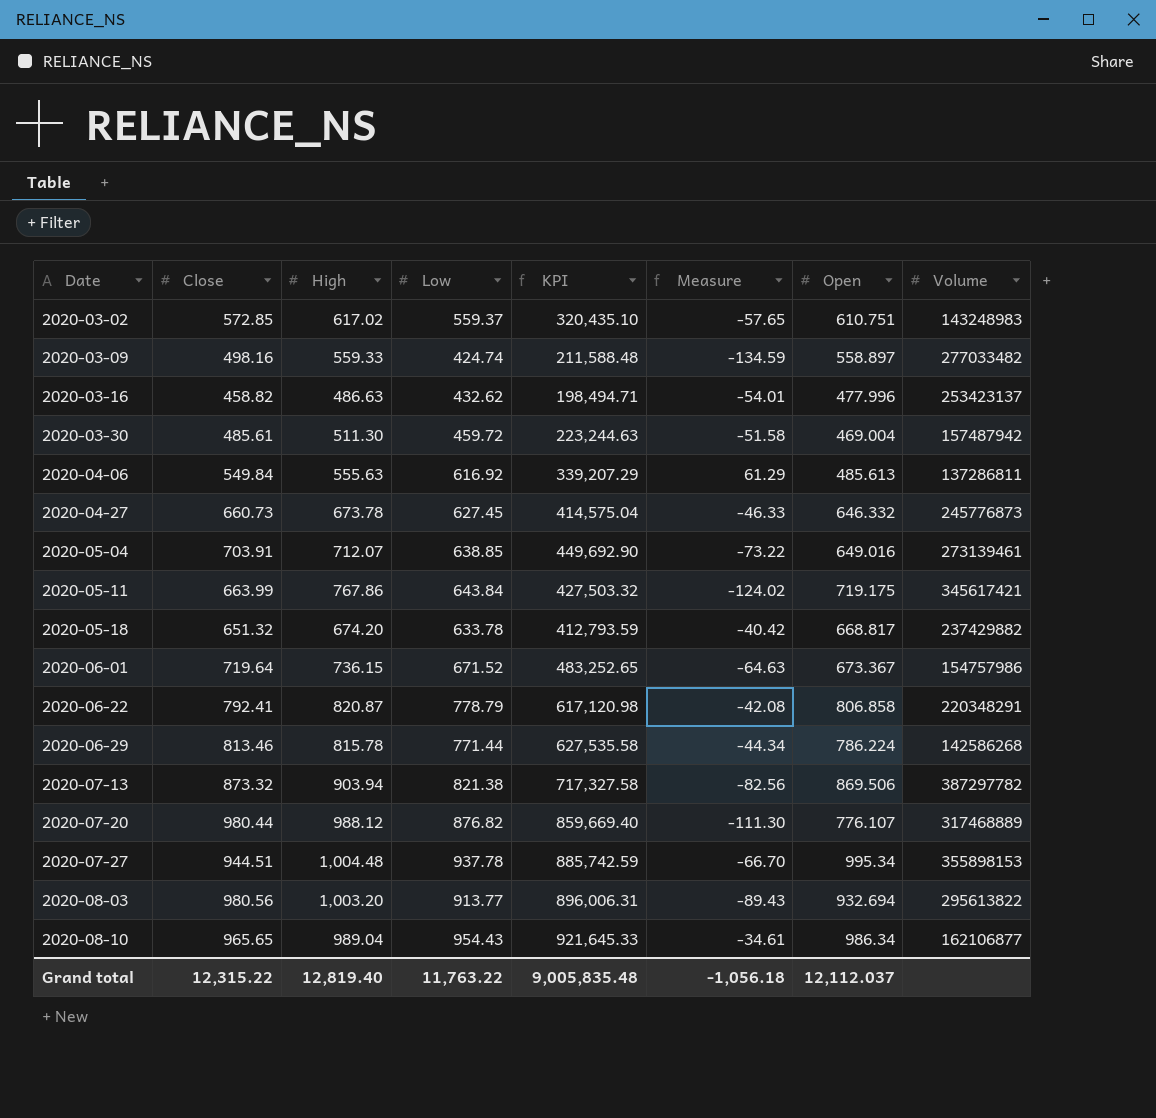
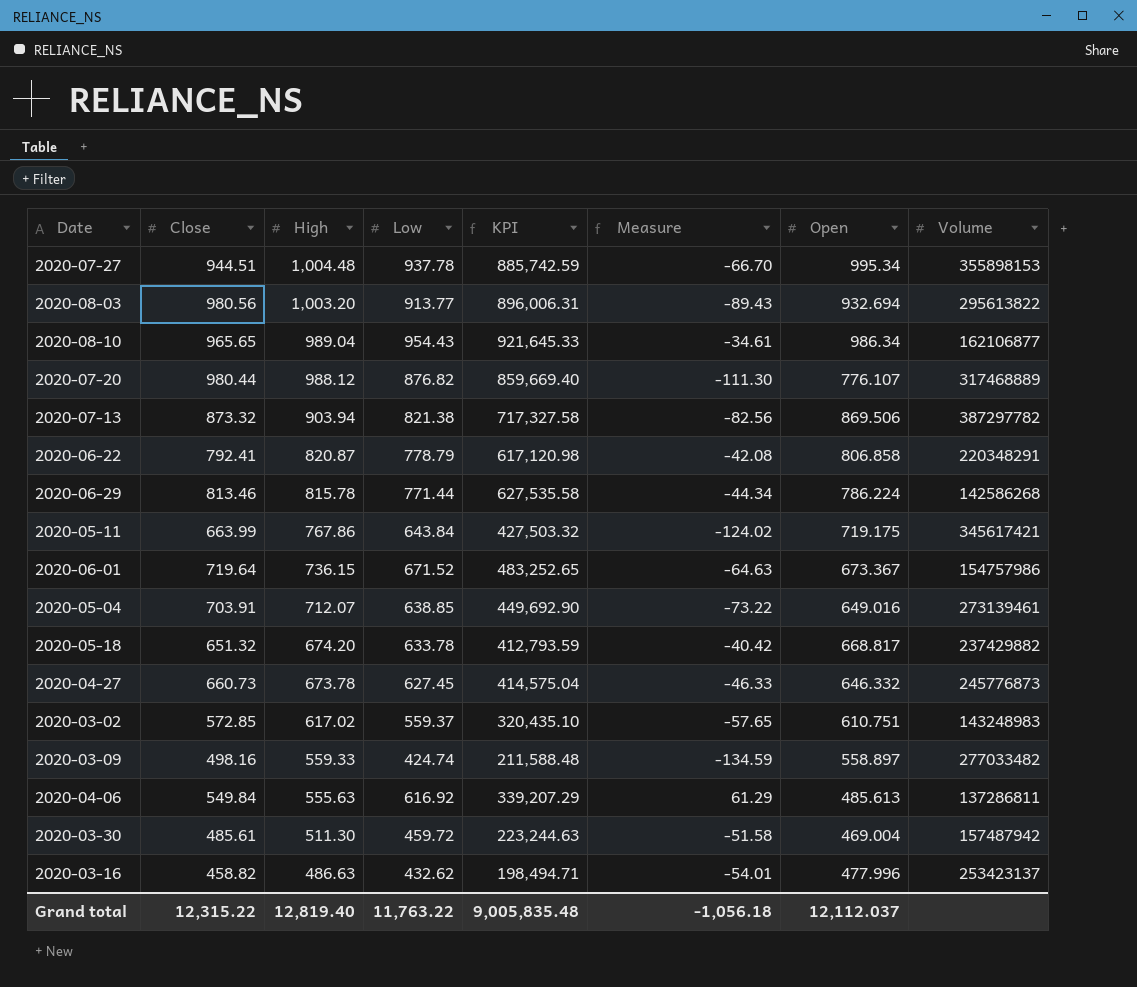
row order: Date ascending -> High descending

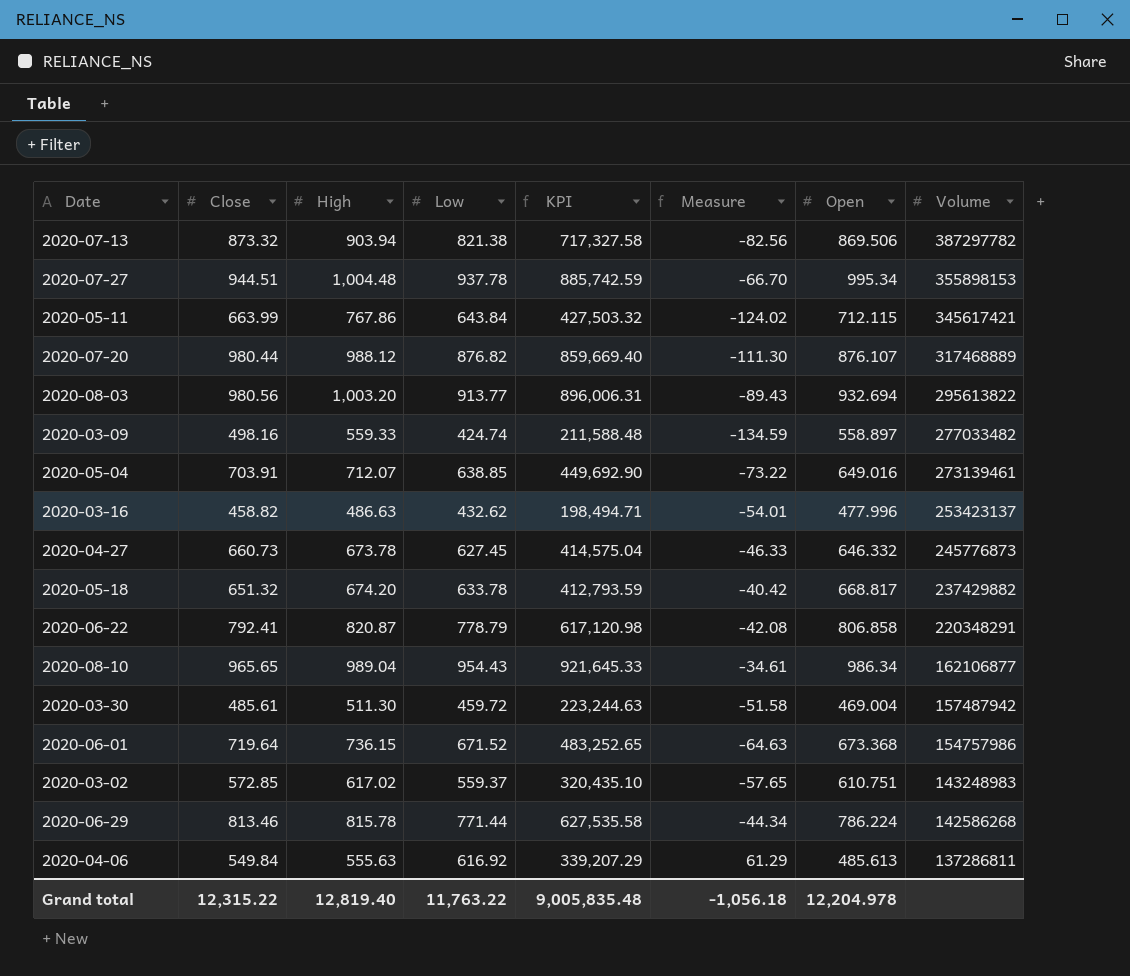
row order: High descending -> Volume descending
2020-05-11 | Open: 719.175 -> 712.115
2020-07-20 | Open: 776.107 -> 876.107
2020-06-01 | Open: 673.367 -> 673.368
Grand total | Open: 12,112.037 -> 12,204.978

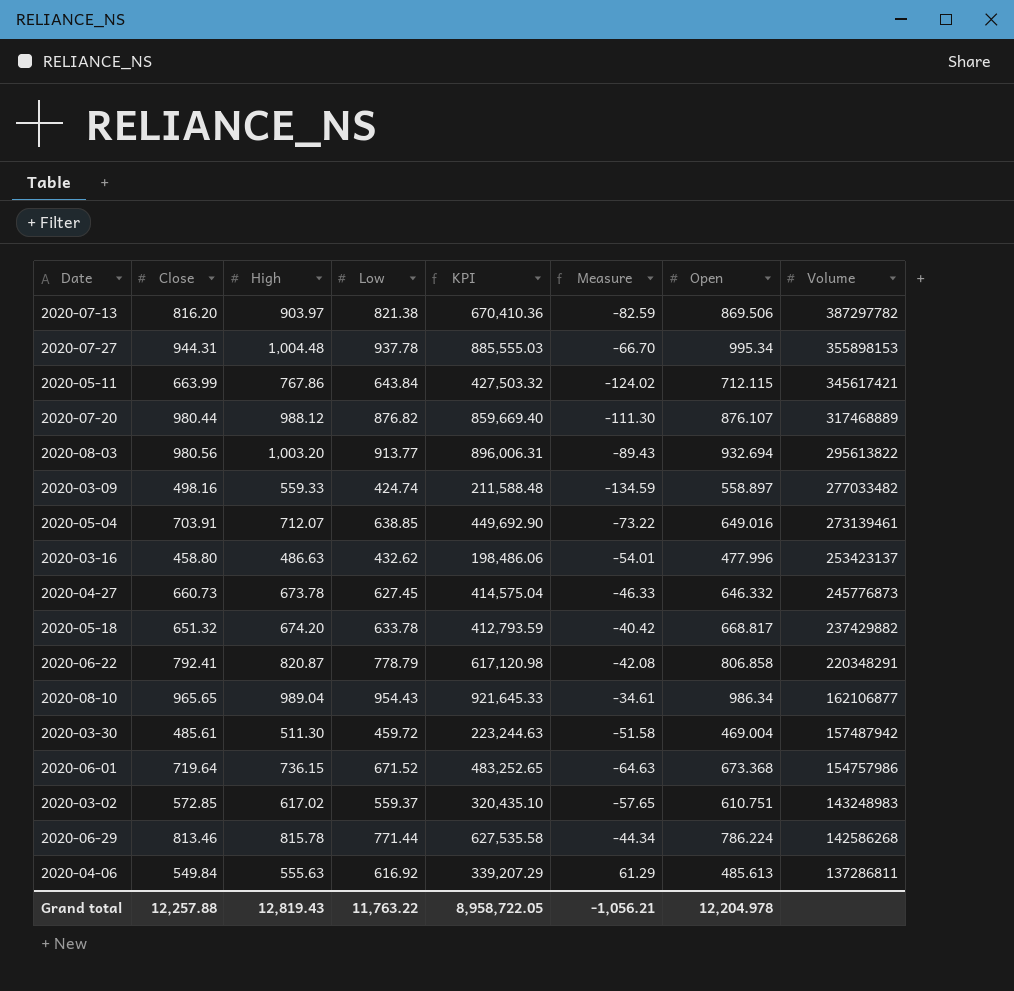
2020-07-13 | Close: 873.32 -> 816.20
2020-07-13 | High: 903.94 -> 903.97
2020-07-13 | KPI: 717,327.58 -> 670,410.36
2020-07-13 | Measure: -82.56 -> -82.59
2020-07-27 | Close: 944.51 -> 944.31
2020-07-27 | KPI: 885,742.59 -> 885,555.03
2020-03-16 | Close: 458.82 -> 458.80
2020-03-16 | KPI: 198,494.71 -> 198,486.06
Grand total | Close: 12,315.22 -> 12,257.88
Grand total | High: 12,819.40 -> 12,819.43
Grand total | KPI: 9,005,835.48 -> 8,958,722.05
Grand total | Measure: -1,056.18 -> -1,056.21

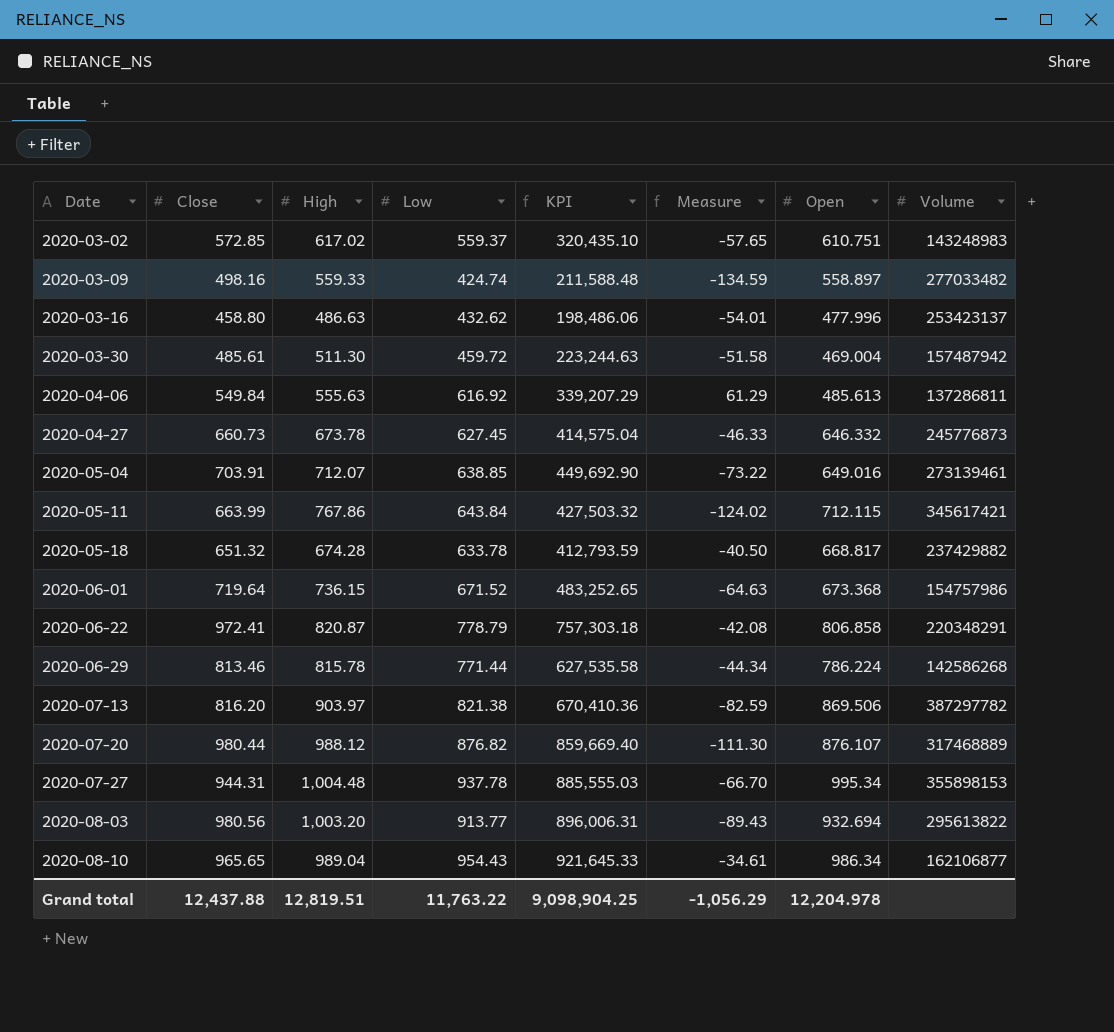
row order: Volume descending -> Date ascending
2020-05-18 | High: 674.20 -> 674.28
2020-05-18 | Measure: -40.42 -> -40.50
2020-06-22 | Close: 792.41 -> 972.41
2020-06-22 | KPI: 617,120.98 -> 757,303.18
Grand total | Close: 12,257.88 -> 12,437.88
Grand total | High: 12,819.43 -> 12,819.51
Grand total | KPI: 8,958,722.05 -> 9,098,904.25
Grand total | Measure: -1,056.21 -> -1,056.29

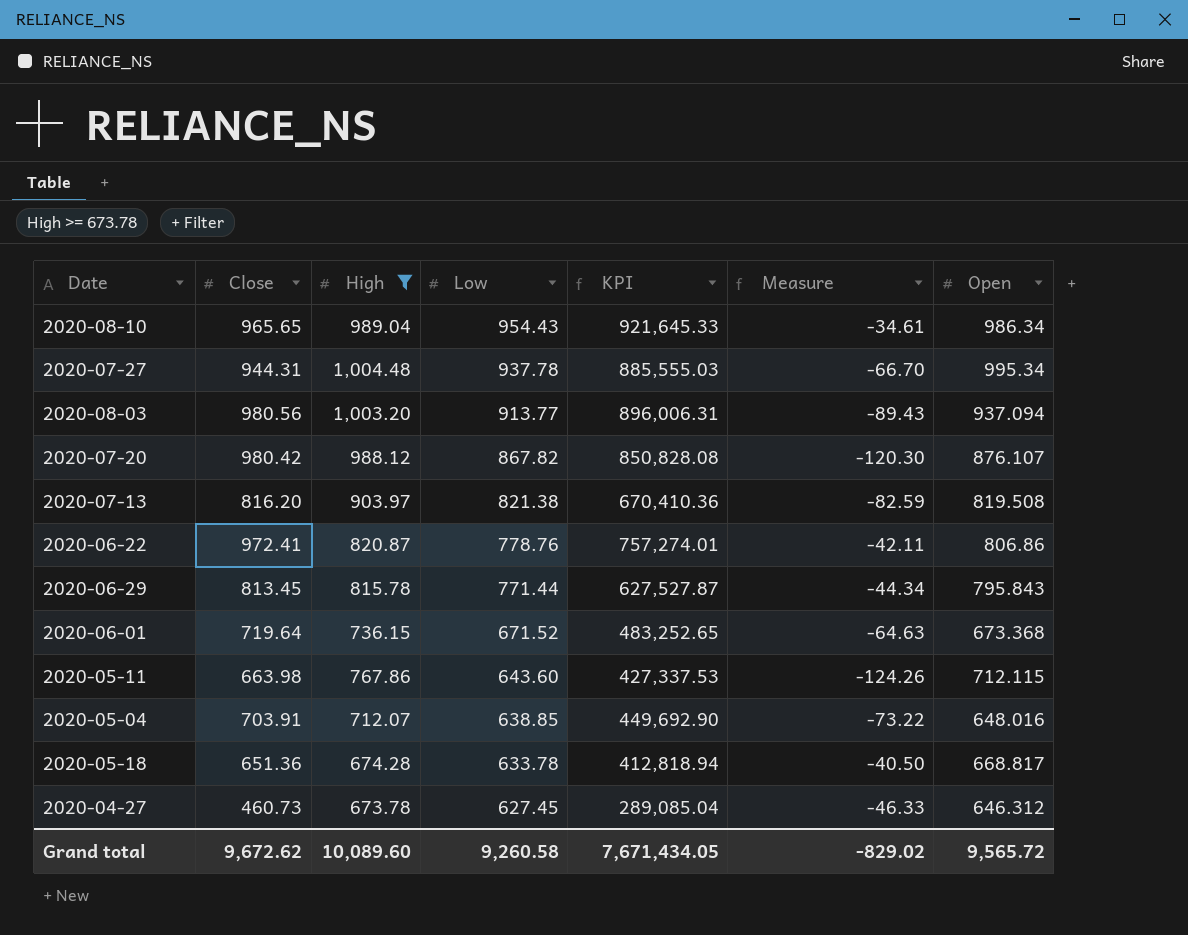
filter: none -> High >= 673.78
row order: Date ascending -> Low descending
column Volume | position: 8 -> none
2020-08-03 | Open: 932.694 -> 937.094
2020-07-20 | Close: 980.44 -> 980.42
2020-07-20 | Low: 876.82 -> 867.82
2020-07-20 | KPI: 859,669.40 -> 850,828.08
2020-07-20 | Measure: -111.30 -> -120.30
2020-07-13 | Open: 869.506 -> 819.508
2020-06-22 | Low: 778.79 -> 778.76
2020-06-22 | KPI: 757,303.18 -> 757,274.01
2020-06-22 | Measure: -42.08 -> -42.11
2020-06-22 | Open: 806.858 -> 806.86
2020-06-29 | Close: 813.46 -> 813.45
2020-06-29 | KPI: 627,535.58 -> 627,527.87
2020-06-29 | Open: 786.224 -> 795.843
2020-05-11 | Close: 663.99 -> 663.98
2020-05-11 | Low: 643.84 -> 643.60
2020-05-11 | KPI: 427,503.32 -> 427,337.53
2020-05-11 | Measure: -124.02 -> -124.26
2020-05-04 | Open: 649.016 -> 648.016
2020-05-18 | Close: 651.32 -> 651.36
2020-05-18 | KPI: 412,793.59 -> 412,818.94
2020-04-27 | Close: 660.73 -> 460.73
2020-04-27 | KPI: 414,575.04 -> 289,085.04
2020-04-27 | Open: 646.332 -> 646.312
Grand total | Close: 12,437.88 -> 9,672.62
Grand total | High: 12,819.51 -> 10,089.60
Grand total | Low: 11,763.22 -> 9,260.58
Grand total | KPI: 9,098,904.25 -> 7,671,434.05
Grand total | Measure: -1,056.29 -> -829.02
Grand total | Open: 12,204.978 -> 9,565.72

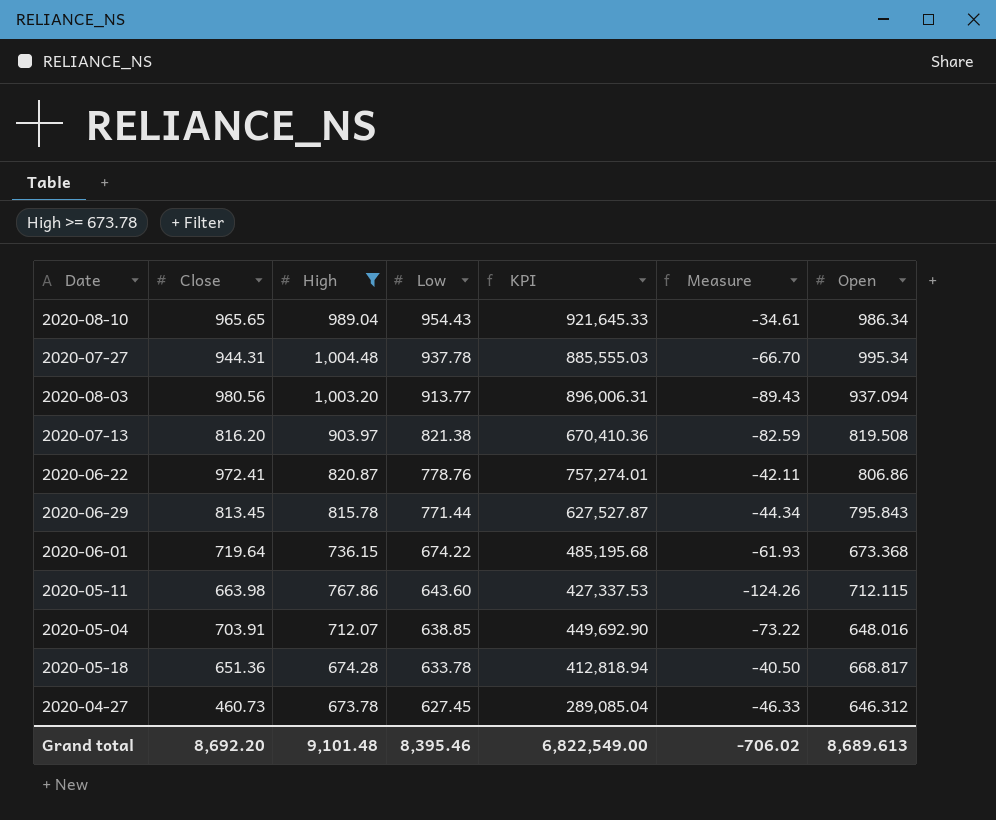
row 2020-07-20: 980.42 | 988.12 | 867.82 | 850,828.08 | -120.30 | 876.107 -> none
2020-06-01 | Low: 671.52 -> 674.22
2020-06-01 | KPI: 483,252.65 -> 485,195.68
2020-06-01 | Measure: -64.63 -> -61.93
Grand total | Close: 9,672.62 -> 8,692.20
Grand total | High: 10,089.60 -> 9,101.48
Grand total | Low: 9,260.58 -> 8,395.46
Grand total | KPI: 7,671,434.05 -> 6,822,549.00
Grand total | Measure: -829.02 -> -706.02
Grand total | Open: 9,565.72 -> 8,689.613

